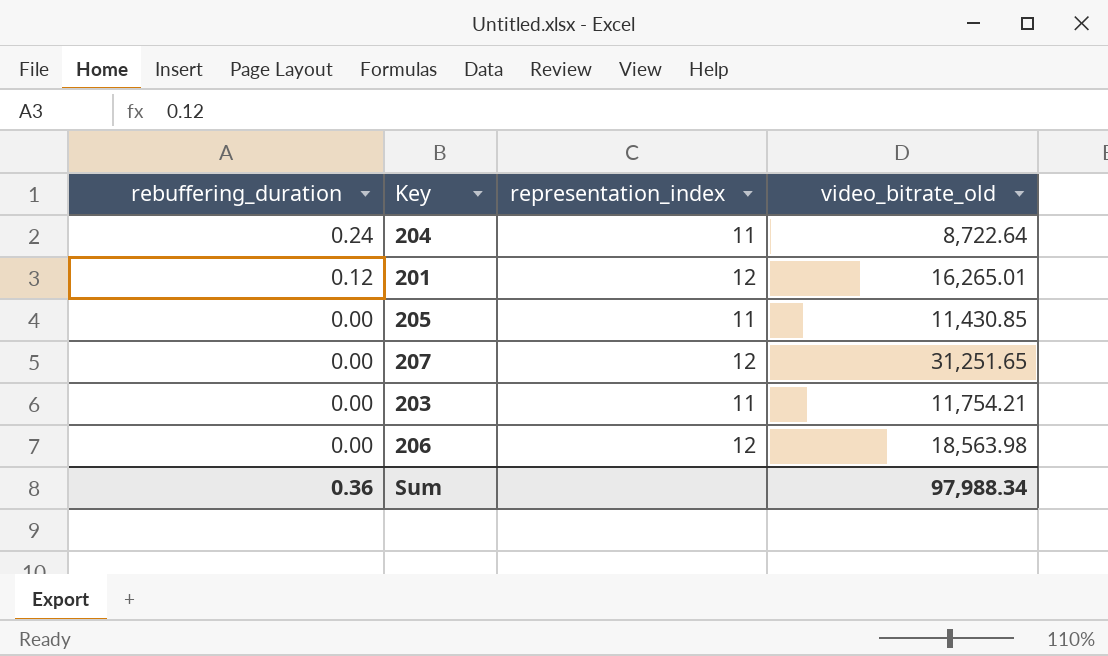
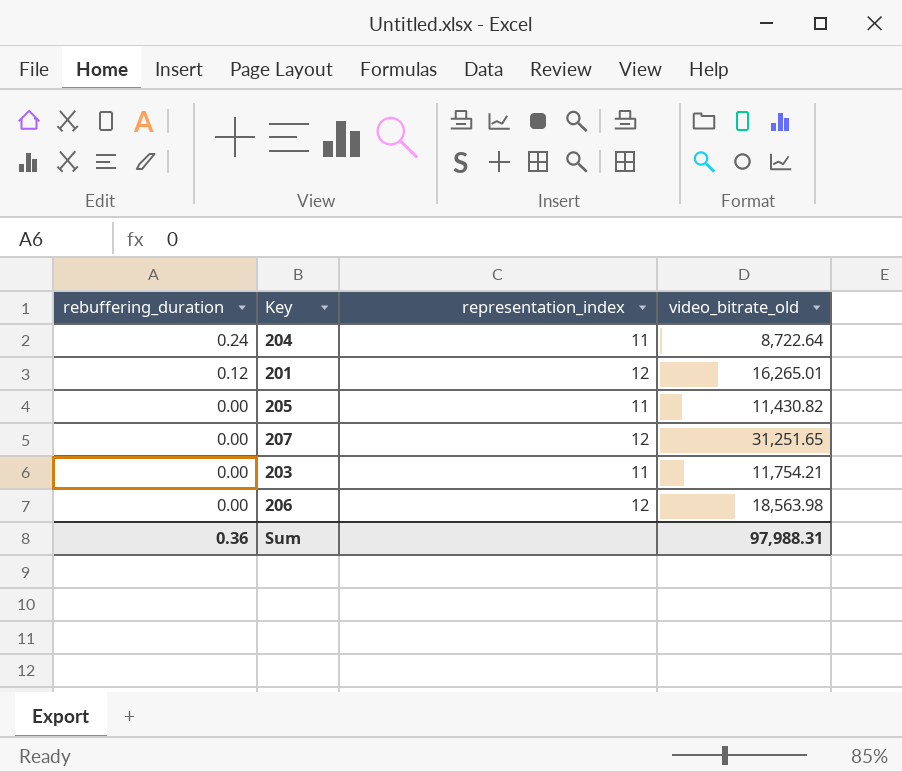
205 | video_bitrate_old: 11,430.85 -> 11,430.82
Sum | video_bitrate_old: 97,988.34 -> 97,988.31

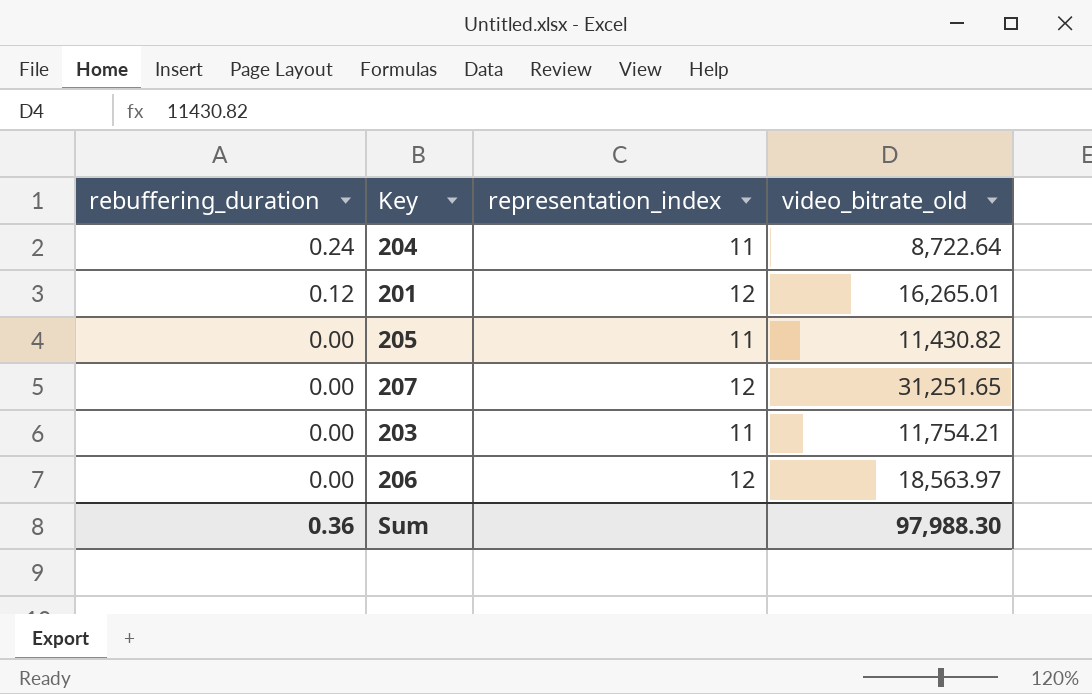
206 | video_bitrate_old: 18,563.98 -> 18,563.97
Sum | video_bitrate_old: 97,988.31 -> 97,988.30

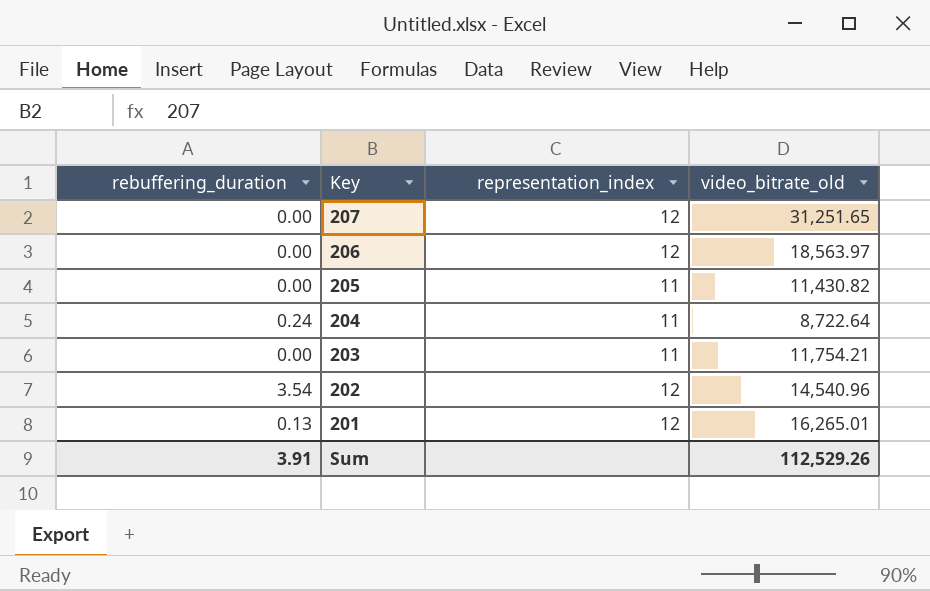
row order: rebuffering_duration descending -> Key descending
row 202: none -> 3.54 | 12 | 14,540.96
201 | rebuffering_duration: 0.12 -> 0.13
Sum | rebuffering_duration: 0.36 -> 3.91
Sum | video_bitrate_old: 97,988.30 -> 112,529.26

